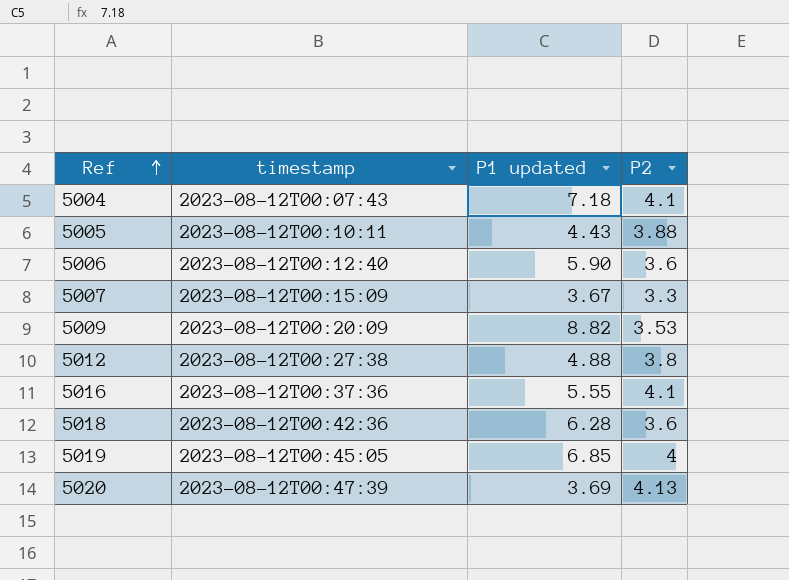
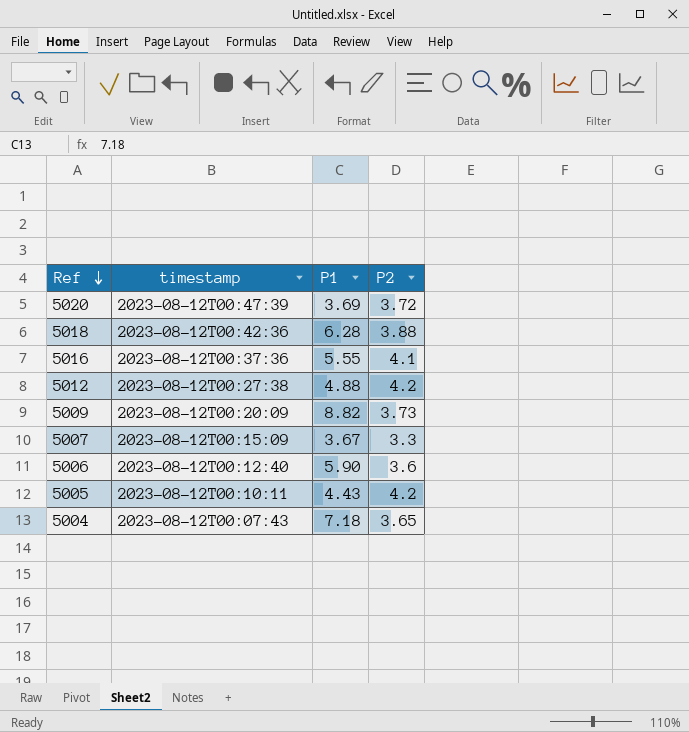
row order: Ref ascending -> Ref descending
column name: P1 updated -> P1
row 5019: 2023-08-12T00:45:05 | 6.85 | 4 -> none
5020 | P2: 4.13 -> 3.72
5018 | P2: 3.6 -> 3.88
5012 | P2: 3.8 -> 4.2
5009 | P2: 3.53 -> 3.73
5005 | P2: 3.88 -> 4.2
5004 | P2: 4.1 -> 3.65

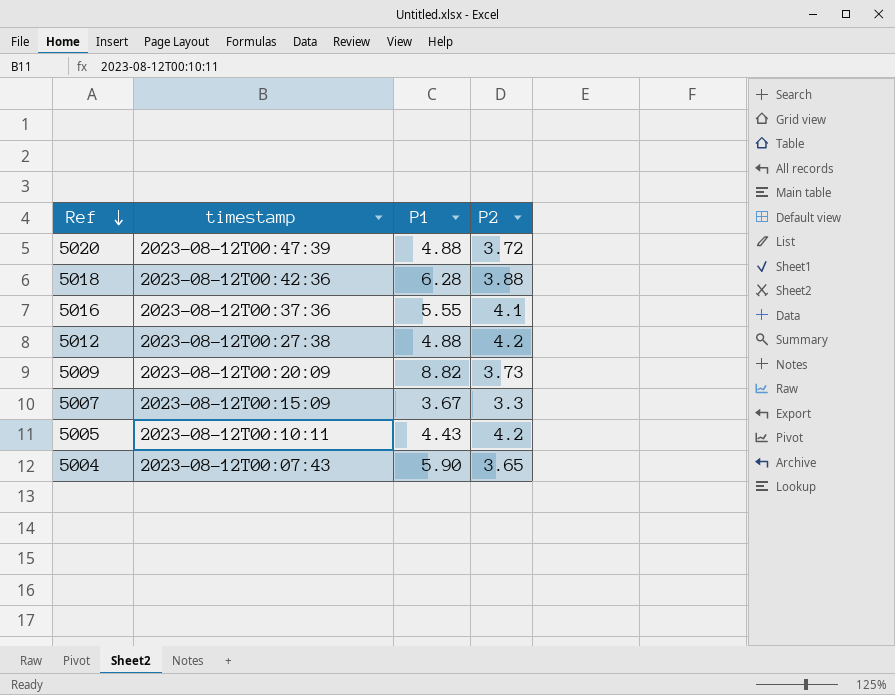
row 5006: 2023-08-12T00:12:40 | 5.90 | 3.6 -> none
5020 | P1: 3.69 -> 4.88
5004 | P1: 7.18 -> 5.90

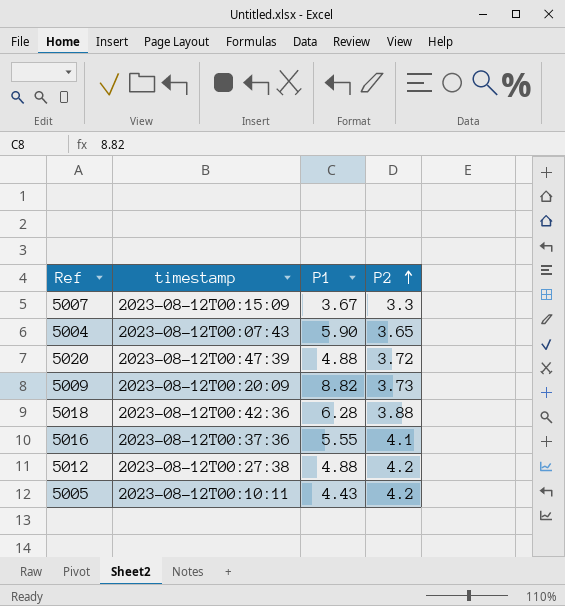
row order: Ref descending -> P2 ascending

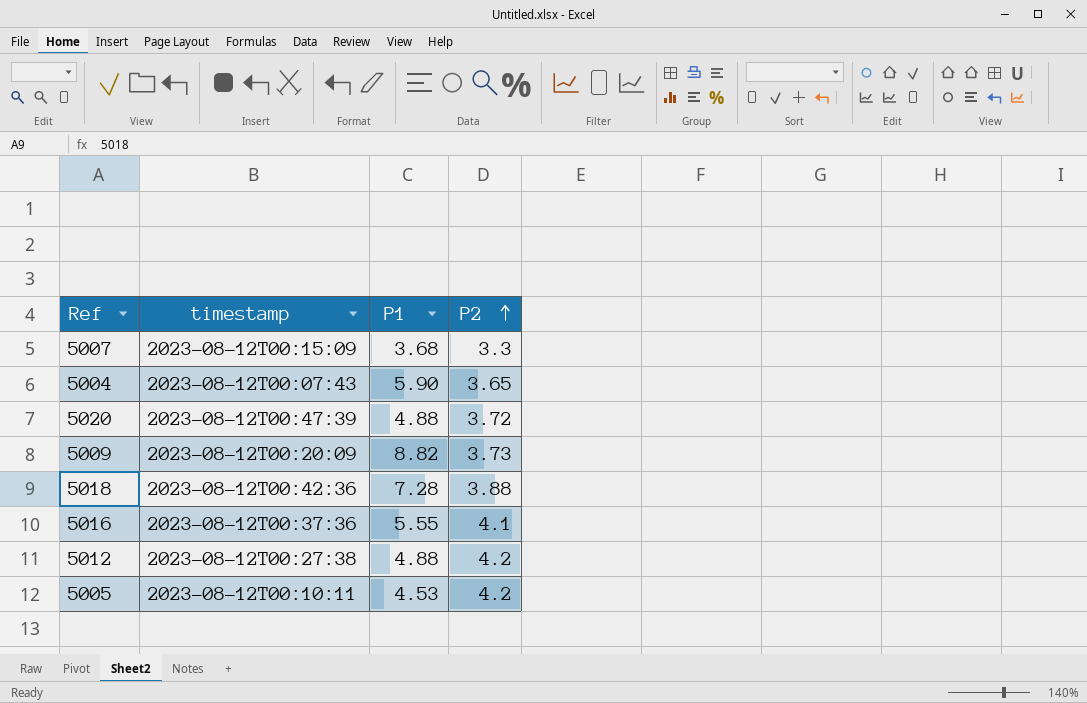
5007 | P1: 3.67 -> 3.68
5018 | P1: 6.28 -> 7.28
5005 | P1: 4.43 -> 4.53

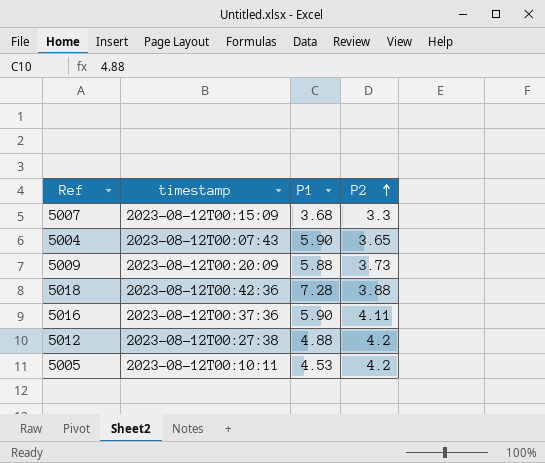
row 5020: 2023-08-12T00:47:39 | 4.88 | 3.72 -> none
5009 | P1: 8.82 -> 5.88
5016 | P1: 5.55 -> 5.90
5016 | P2: 4.1 -> 4.11

